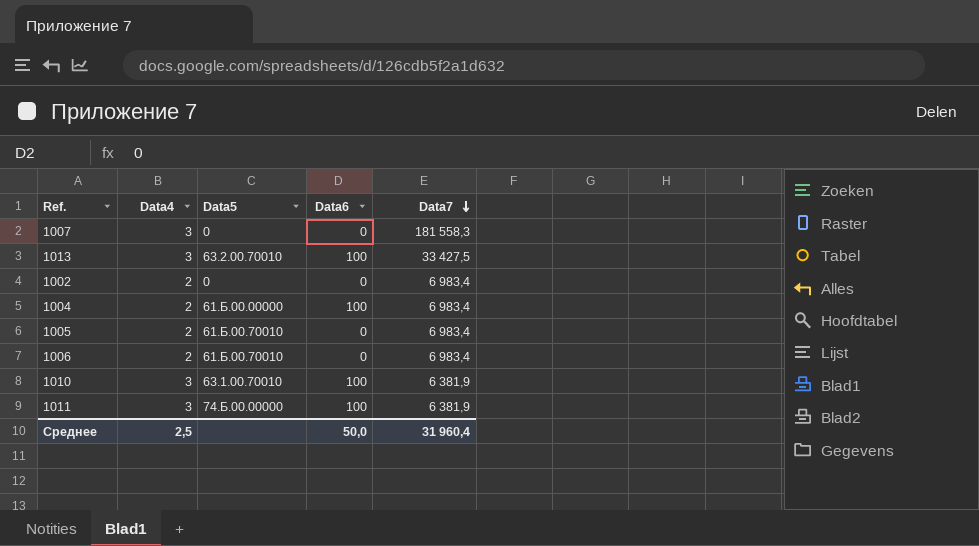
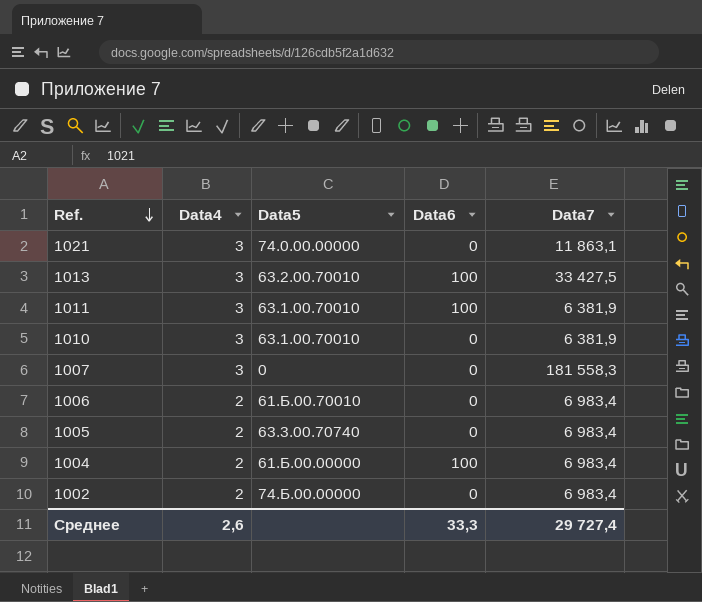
row order: Data7 descending -> Ref. descending
row 1021: none -> 3 | 74.0.00.00000 | 0 | 11 863,1
1011 | Data5: 74.Б.00.00000 -> 63.1.00.70010
1010 | Data6: 100 -> 0
1005 | Data5: 61.Б.00.70010 -> 63.3.00.70740
1002 | Data5: 0 -> 74.Б.00.00000
Среднее | Data4: 2,5 -> 2,6
Среднее | Data6: 50,0 -> 33,3
Среднее | Data7: 31 960,4 -> 29 727,4

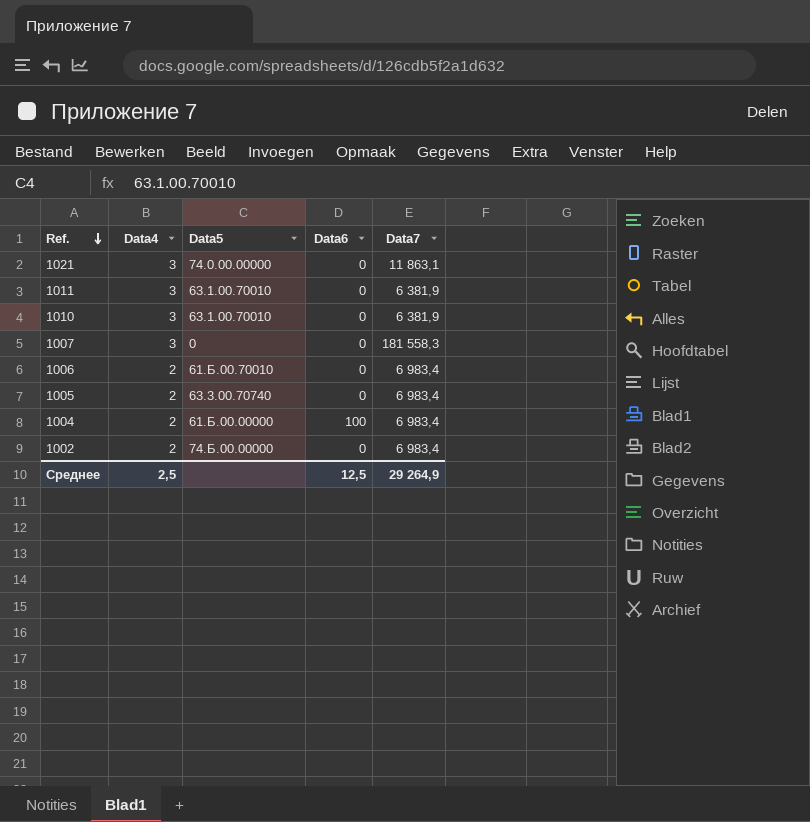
row 1013: 3 | 63.2.00.70010 | 100 | 33 427,5 -> none
1011 | Data6: 100 -> 0
Среднее | Data4: 2,6 -> 2,5
Среднее | Data6: 33,3 -> 12,5
Среднее | Data7: 29 727,4 -> 29 264,9

